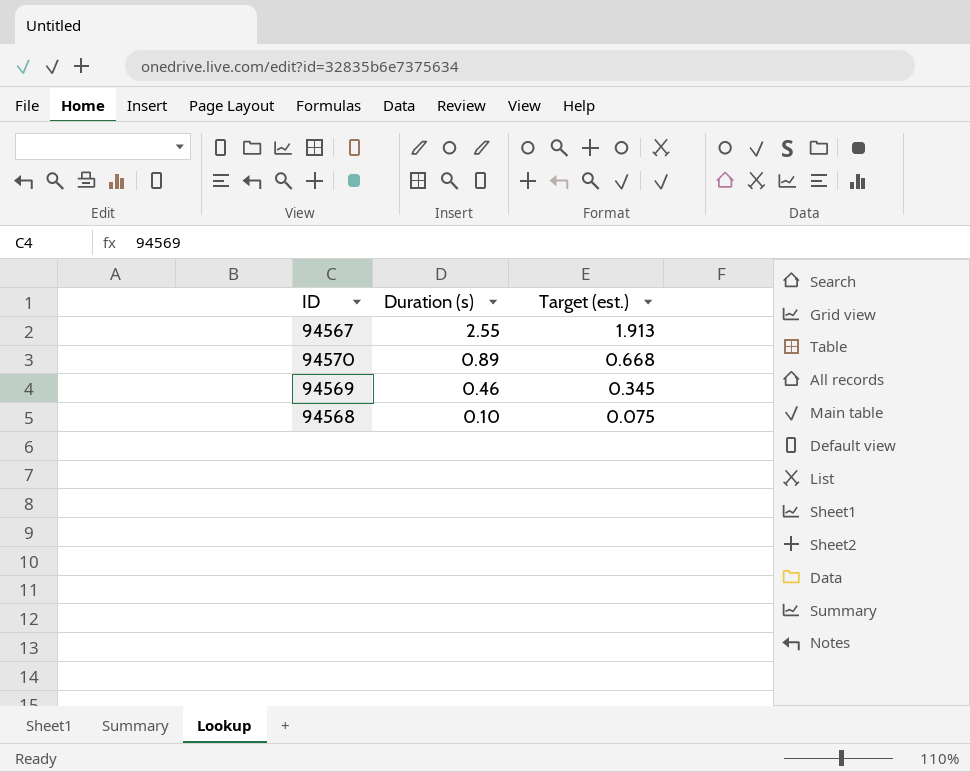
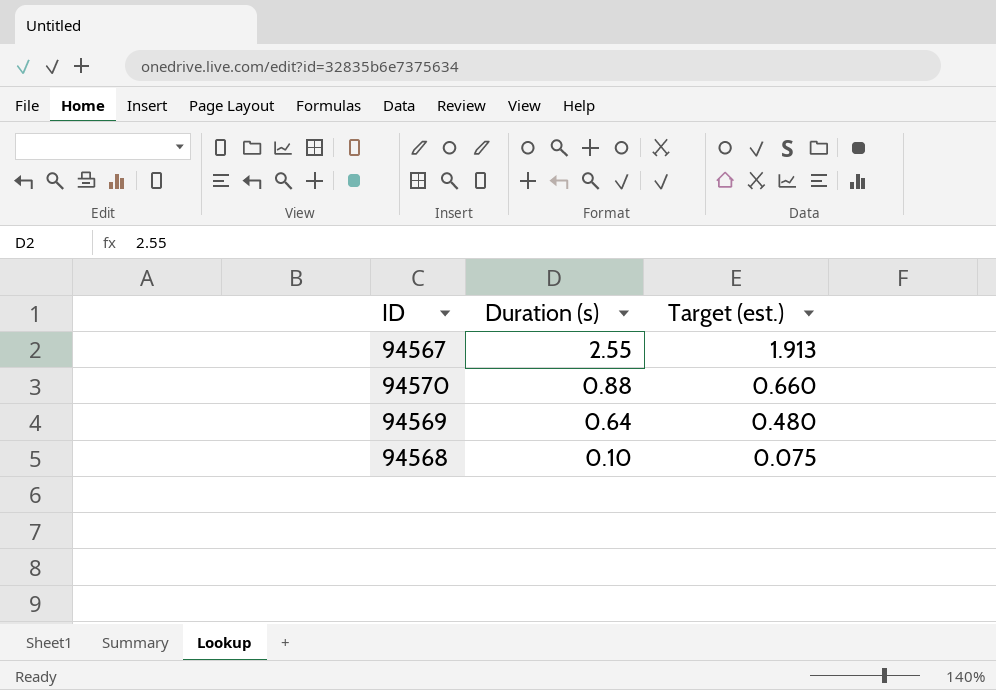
94570 | Duration (s): 0.89 -> 0.88
94570 | Target (est.): 0.668 -> 0.660
94569 | Duration (s): 0.46 -> 0.64
94569 | Target (est.): 0.345 -> 0.480

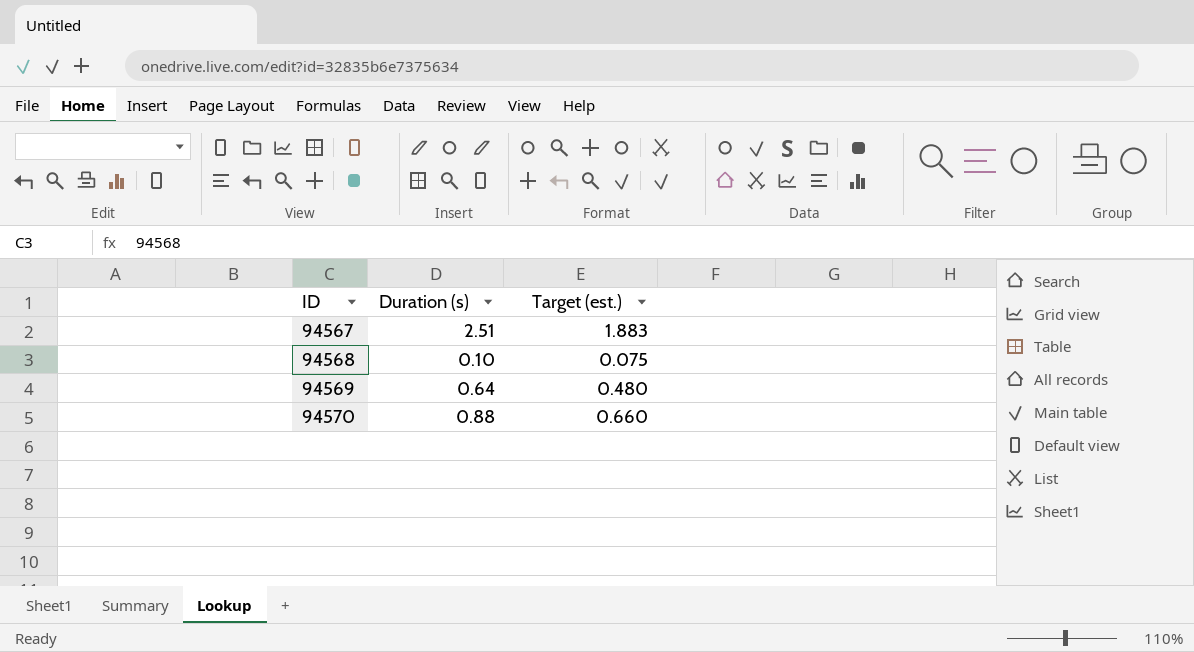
row order: Duration (s) descending -> ID ascending
94567 | Duration (s): 2.55 -> 2.51
94567 | Target (est.): 1.913 -> 1.883

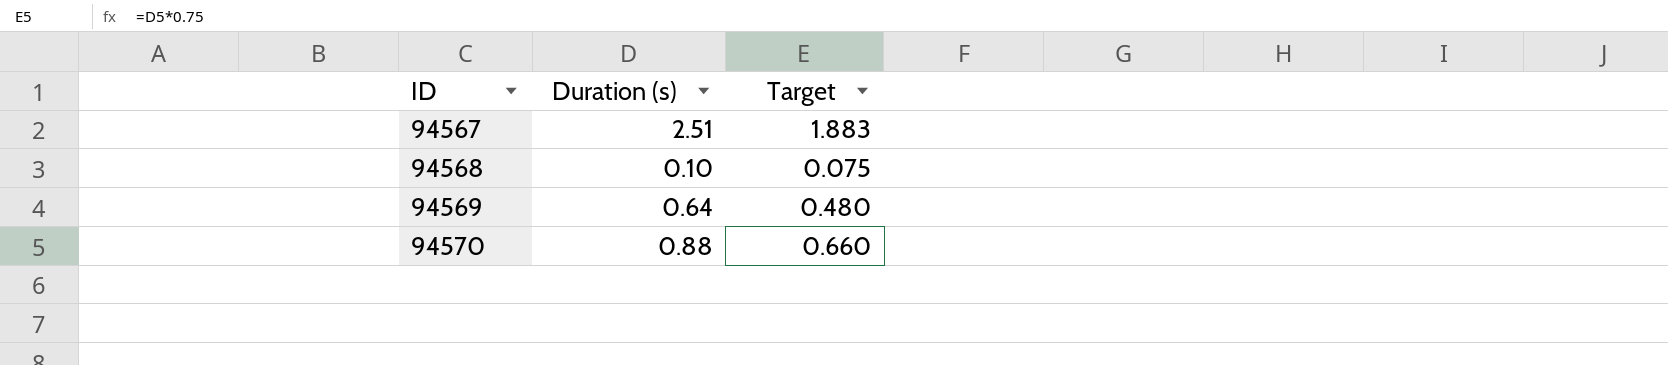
column name: Target (est.) -> Target

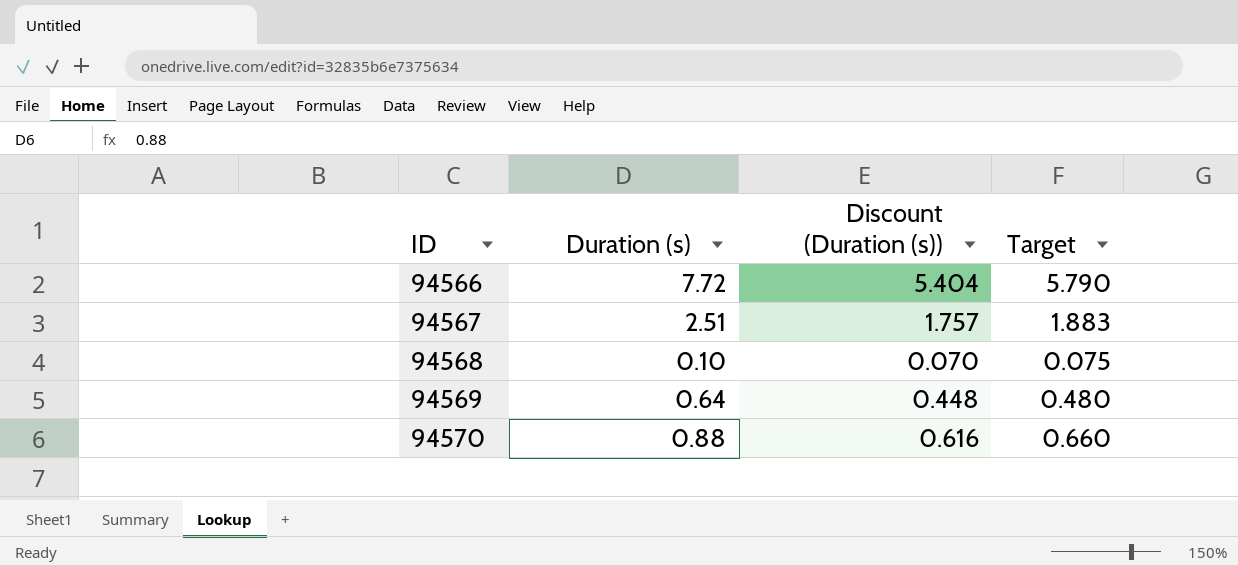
column Discount (Duration (s)) | formula: none -> [Duration (s)] * 0.7
row 94566: none -> 7.72 | 5.404 | 5.790

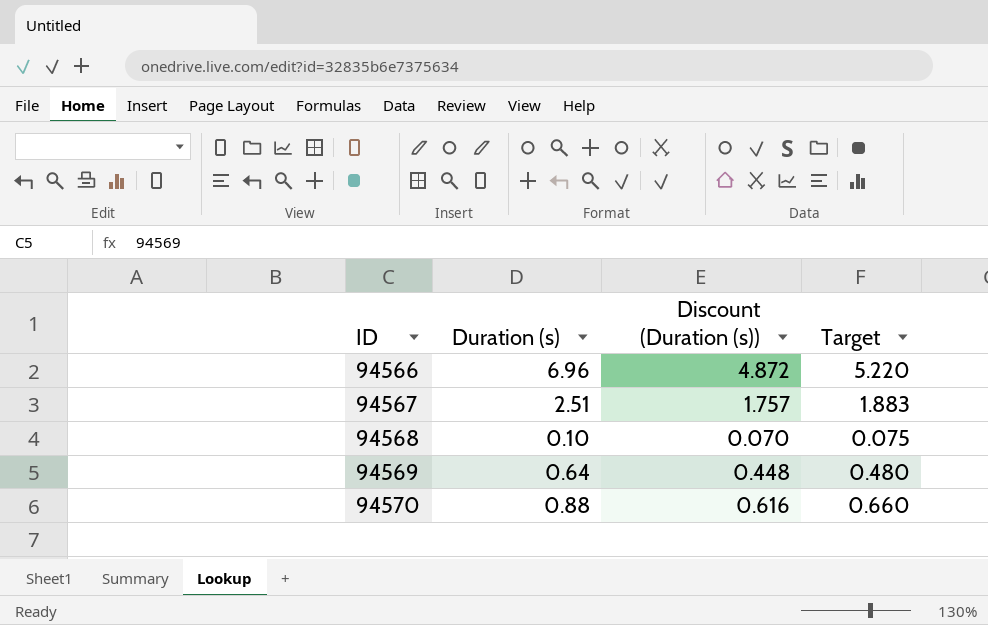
94566 | Duration (s): 7.72 -> 6.96
94566 | Discount (Duration (s)): 5.404 -> 4.872
94566 | Target: 5.790 -> 5.220

